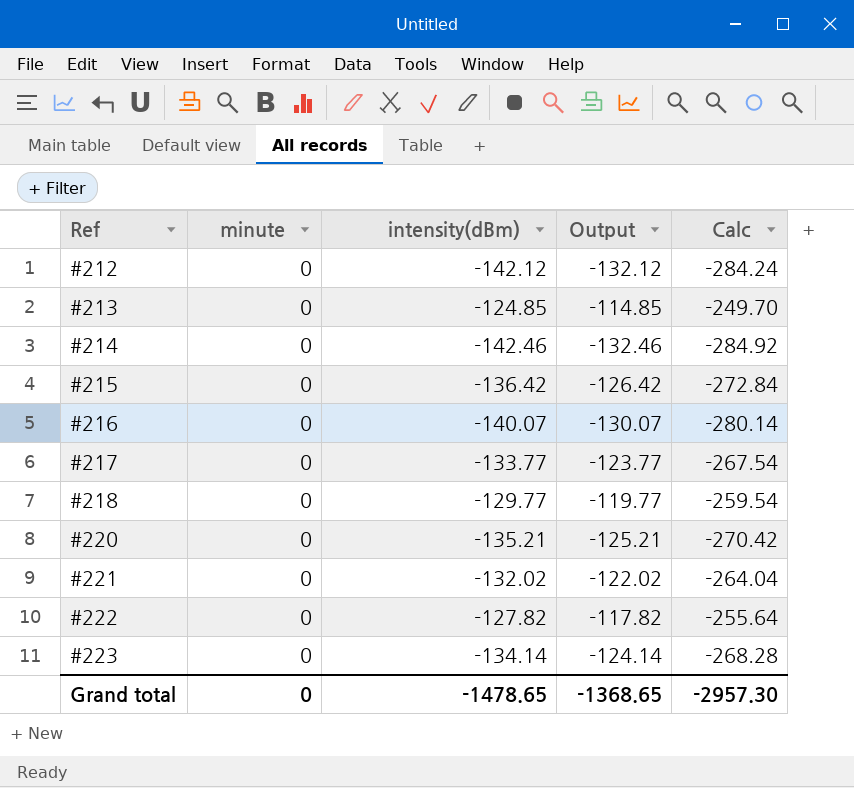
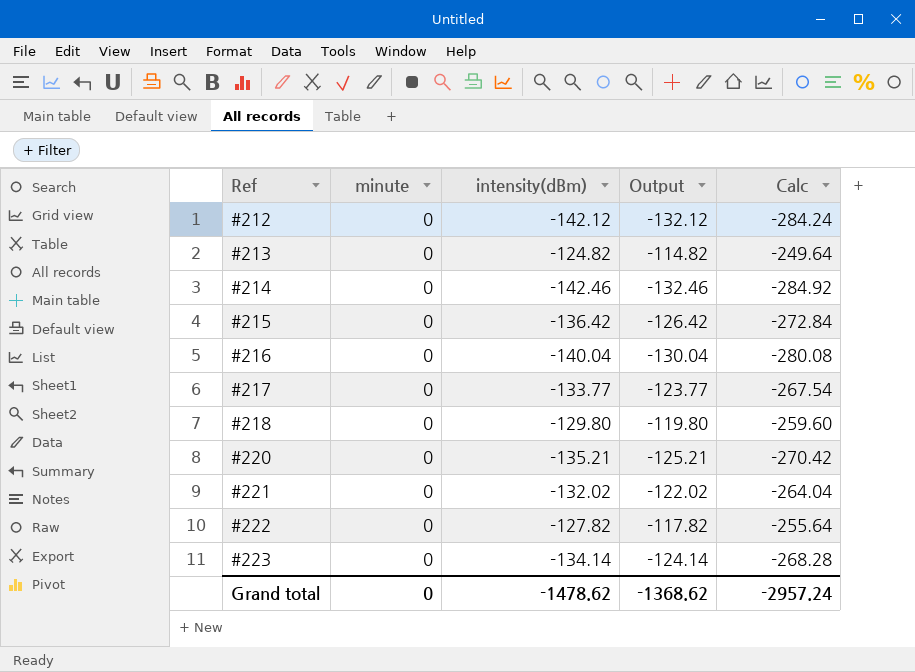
#213 | intensity(dBm): -124.85 -> -124.82
#213 | Output: -114.85 -> -114.82
#213 | Calc: -249.70 -> -249.64
#216 | intensity(dBm): -140.07 -> -140.04
#216 | Output: -130.07 -> -130.04
#216 | Calc: -280.14 -> -280.08
#218 | intensity(dBm): -129.77 -> -129.80
#218 | Output: -119.77 -> -119.80
#218 | Calc: -259.54 -> -259.60
Grand total | intensity(dBm): -1478.65 -> -1478.62
Grand total | Output: -1368.65 -> -1368.62
Grand total | Calc: -2957.30 -> -2957.24

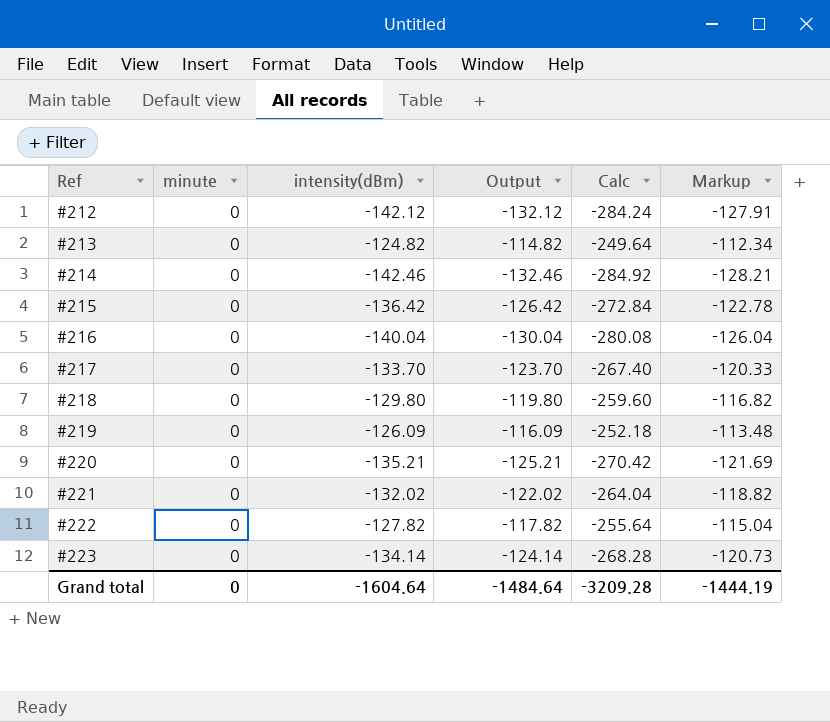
column Markup | formula: none -> [intensity(dBm)] * 0.9
#217 | intensity(dBm): -133.77 -> -133.70
#217 | Output: -123.77 -> -123.70
#217 | Calc: -267.54 -> -267.40
row #219: none -> 0 | -126.09 | -116.09 | -252.18 | -113.48
Grand total | intensity(dBm): -1478.62 -> -1604.64
Grand total | Output: -1368.62 -> -1484.64
Grand total | Calc: -2957.24 -> -3209.28

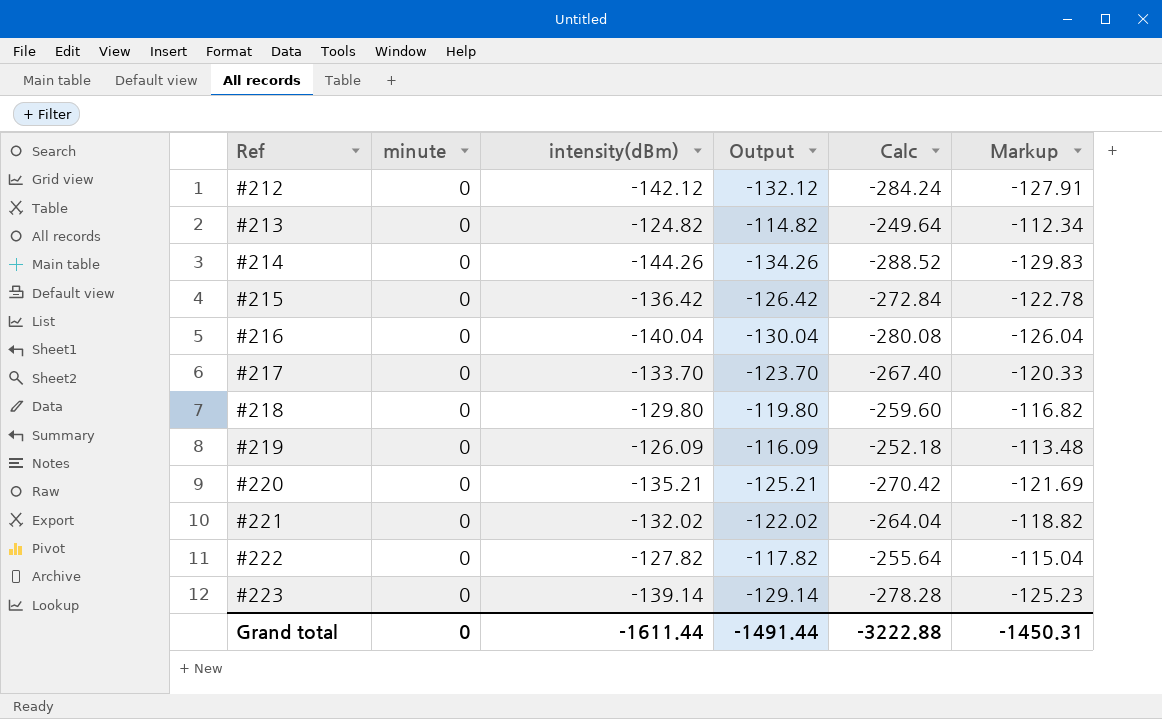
#214 | intensity(dBm): -142.46 -> -144.26
#214 | Output: -132.46 -> -134.26
#214 | Calc: -284.92 -> -288.52
#214 | Markup: -128.21 -> -129.83
#223 | intensity(dBm): -134.14 -> -139.14
#223 | Output: -124.14 -> -129.14
#223 | Calc: -268.28 -> -278.28
#223 | Markup: -120.73 -> -125.23
Grand total | intensity(dBm): -1604.64 -> -1611.44
Grand total | Output: -1484.64 -> -1491.44
Grand total | Calc: -3209.28 -> -3222.88
Grand total | Markup: -1444.19 -> -1450.31

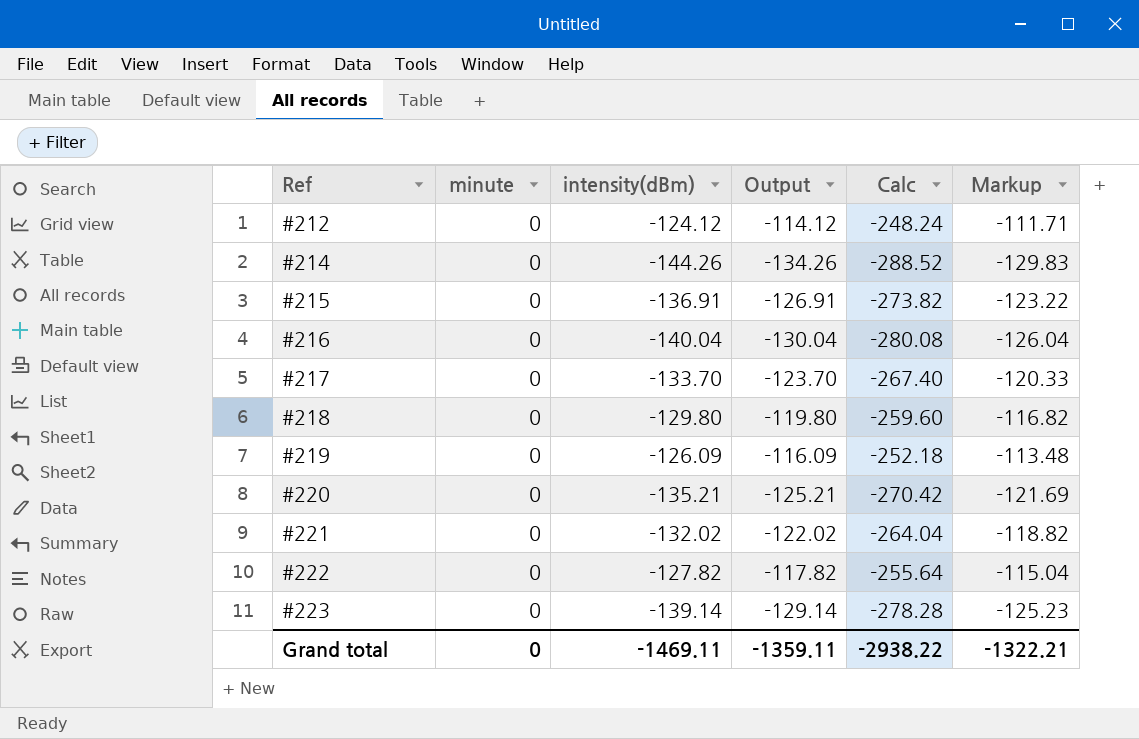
row #213: 0 | -124.82 | -114.82 | -249.64 | -112.34 -> none
#212 | intensity(dBm): -142.12 -> -124.12
#212 | Output: -132.12 -> -114.12
#212 | Calc: -284.24 -> -248.24
#212 | Markup: -127.91 -> -111.71
#215 | intensity(dBm): -136.42 -> -136.91
#215 | Output: -126.42 -> -126.91
#215 | Calc: -272.84 -> -273.82
#215 | Markup: -122.78 -> -123.22
Grand total | intensity(dBm): -1611.44 -> -1469.11
Grand total | Output: -1491.44 -> -1359.11
Grand total | Calc: -3222.88 -> -2938.22
Grand total | Markup: -1450.31 -> -1322.21

